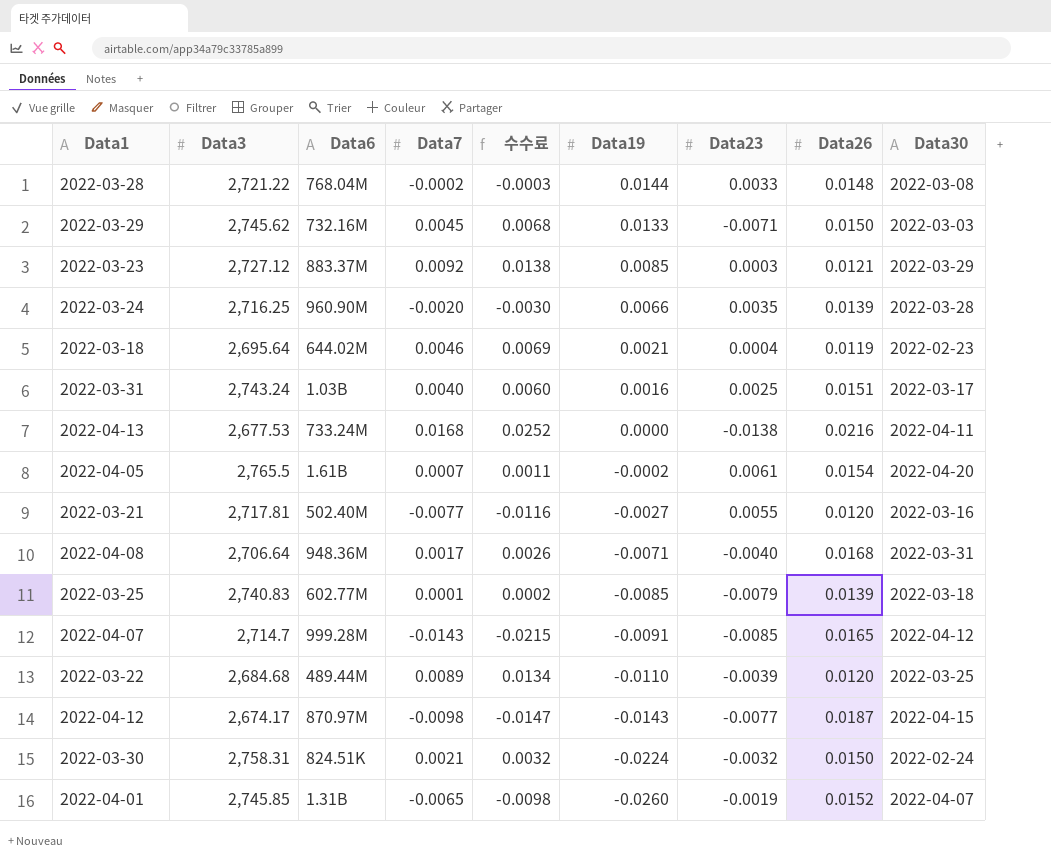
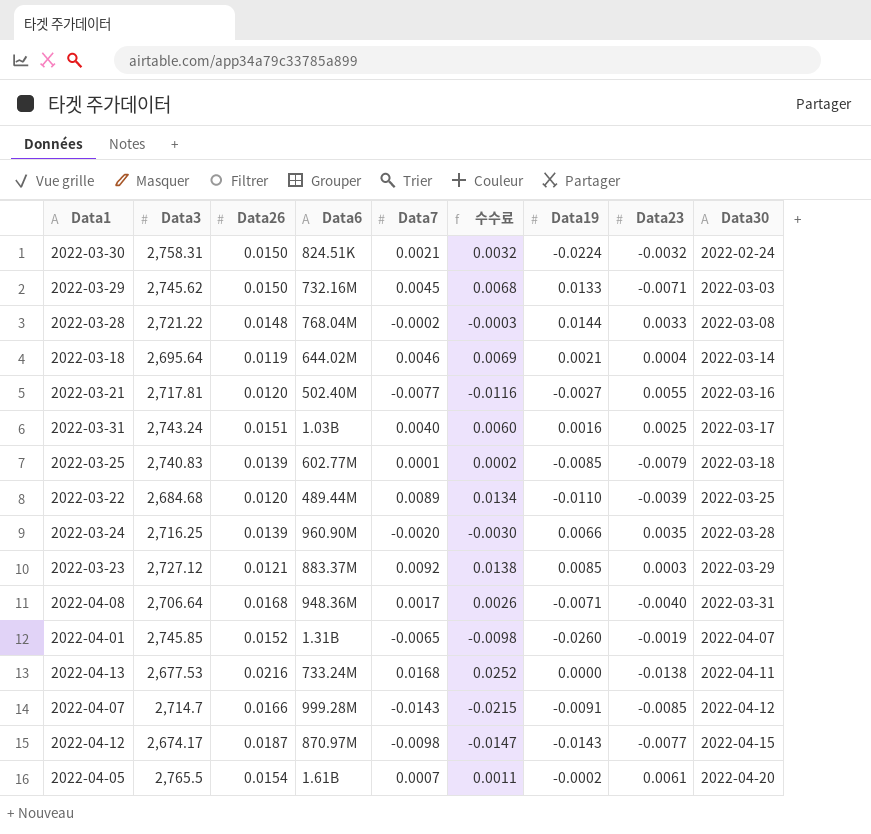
row order: Data19 descending -> Data30 ascending
column Data26 | position: 8 -> 3
2022-03-18 | Data30: 2022-02-23 -> 2022-03-14
2022-04-07 | Data26: 0.0165 -> 0.0166

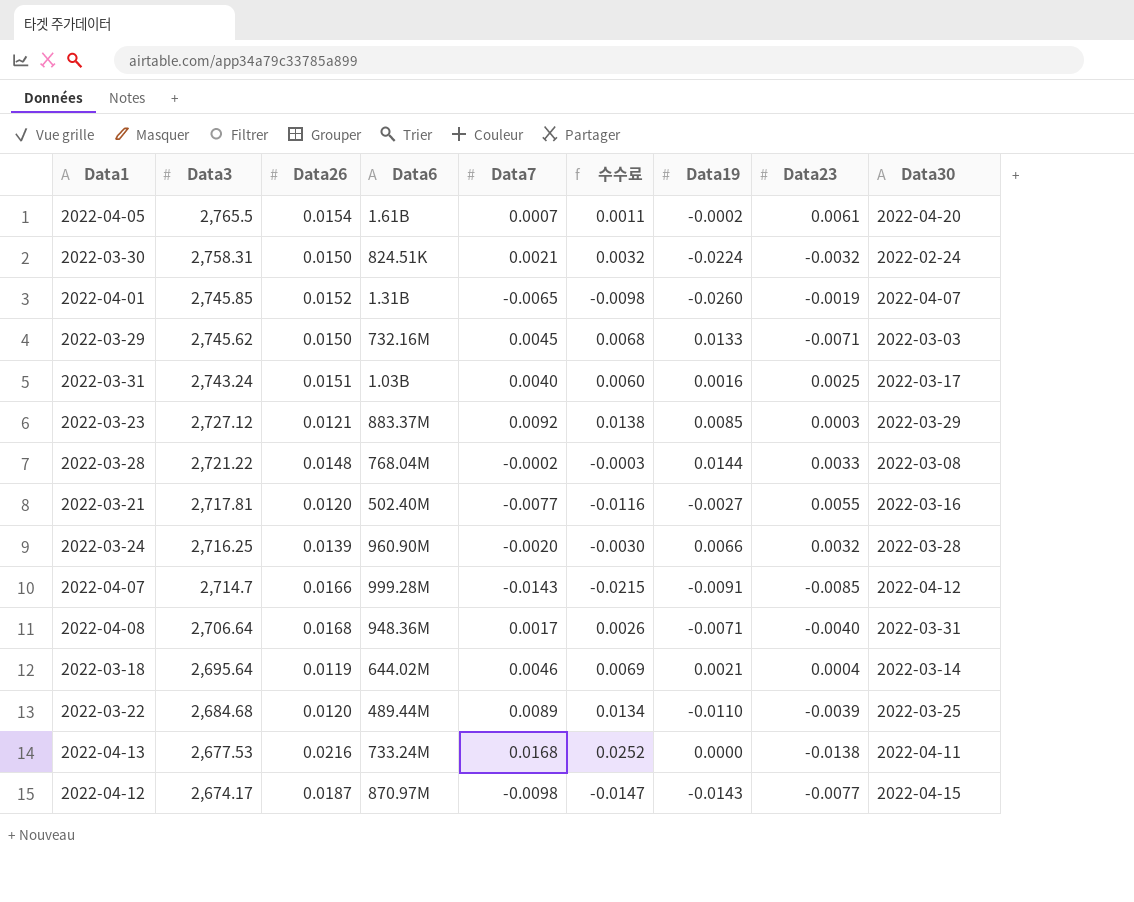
row order: Data30 ascending -> Data3 descending
row 2022-03-25: 2,740.83 | 0.0139 | 602.77M | 0.0001 | 0.0002 | -0.0085 | -0.0079 | 2022-03-18 -> none
2022-03-24 | Data23: 0.0035 -> 0.0032

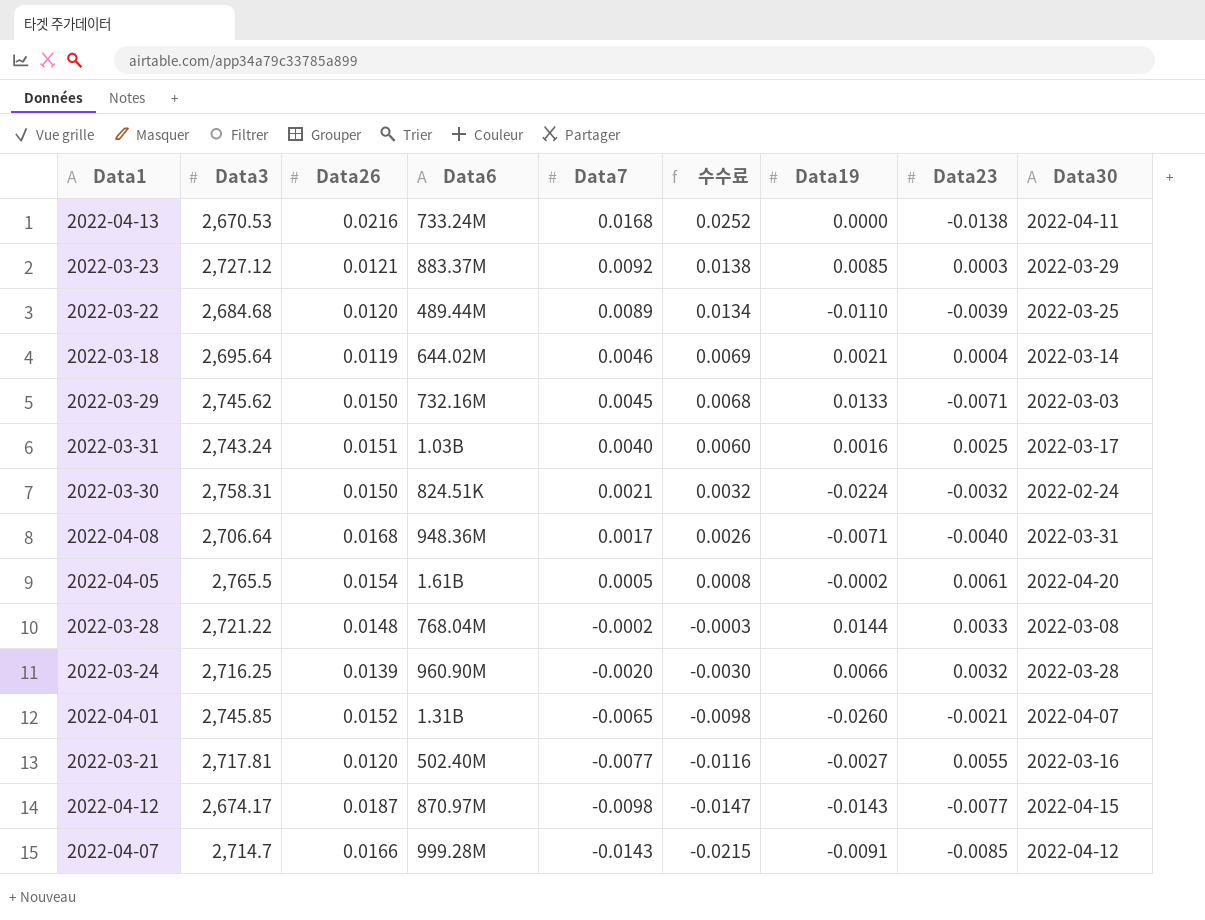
row order: Data3 descending -> Data7 descending
2022-04-13 | Data3: 2,677.53 -> 2,670.53
2022-04-05 | Data7: 0.0007 -> 0.0005
2022-04-05 | 수수료: 0.0011 -> 0.0008
2022-04-01 | Data23: -0.0019 -> -0.0021

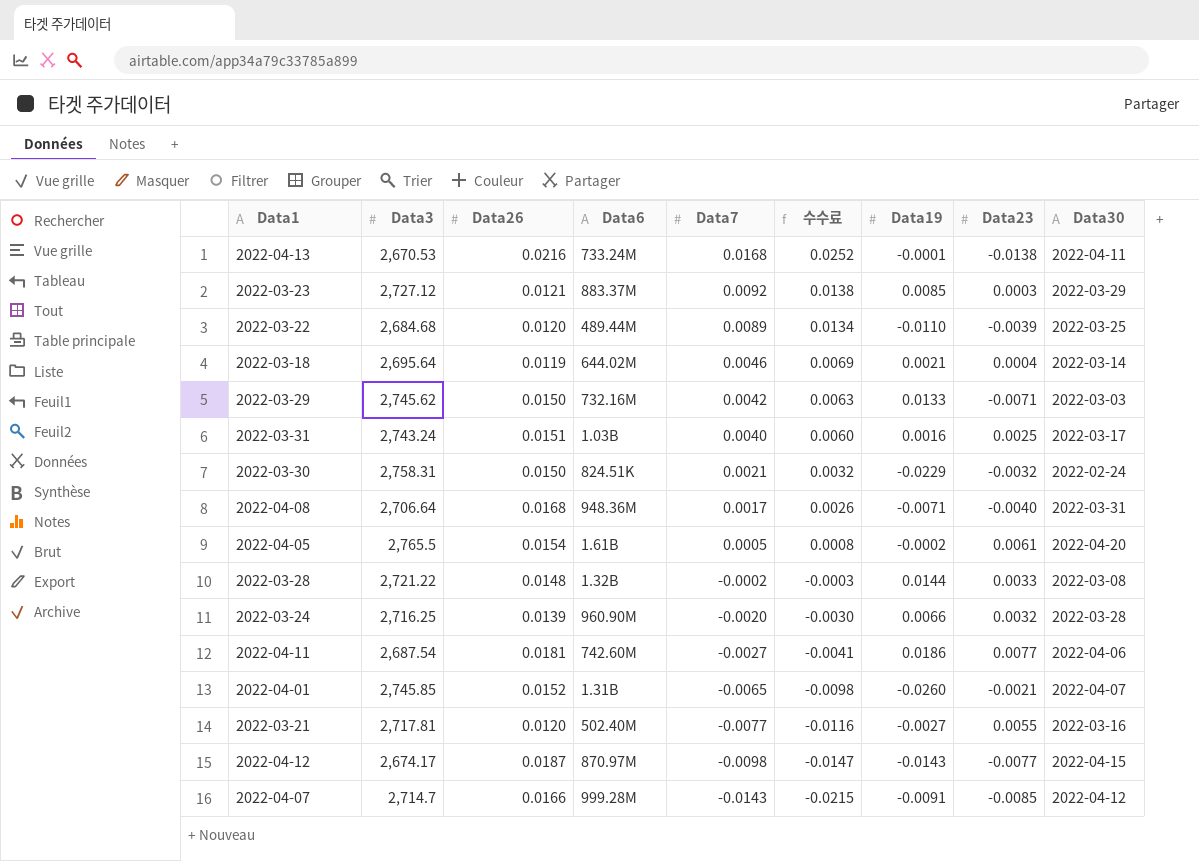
2022-04-13 | Data19: 0.0000 -> -0.0001
2022-03-29 | Data7: 0.0045 -> 0.0042
2022-03-29 | 수수료: 0.0068 -> 0.0063
2022-03-30 | Data19: -0.0224 -> -0.0229
2022-03-28 | Data6: 768.04M -> 1.32B
row 2022-04-11: none -> 2,687.54 | 0.0181 | 742.60M | -0.0027 | -0.0041 | 0.0186 | 0.0077 | 2022-04-06

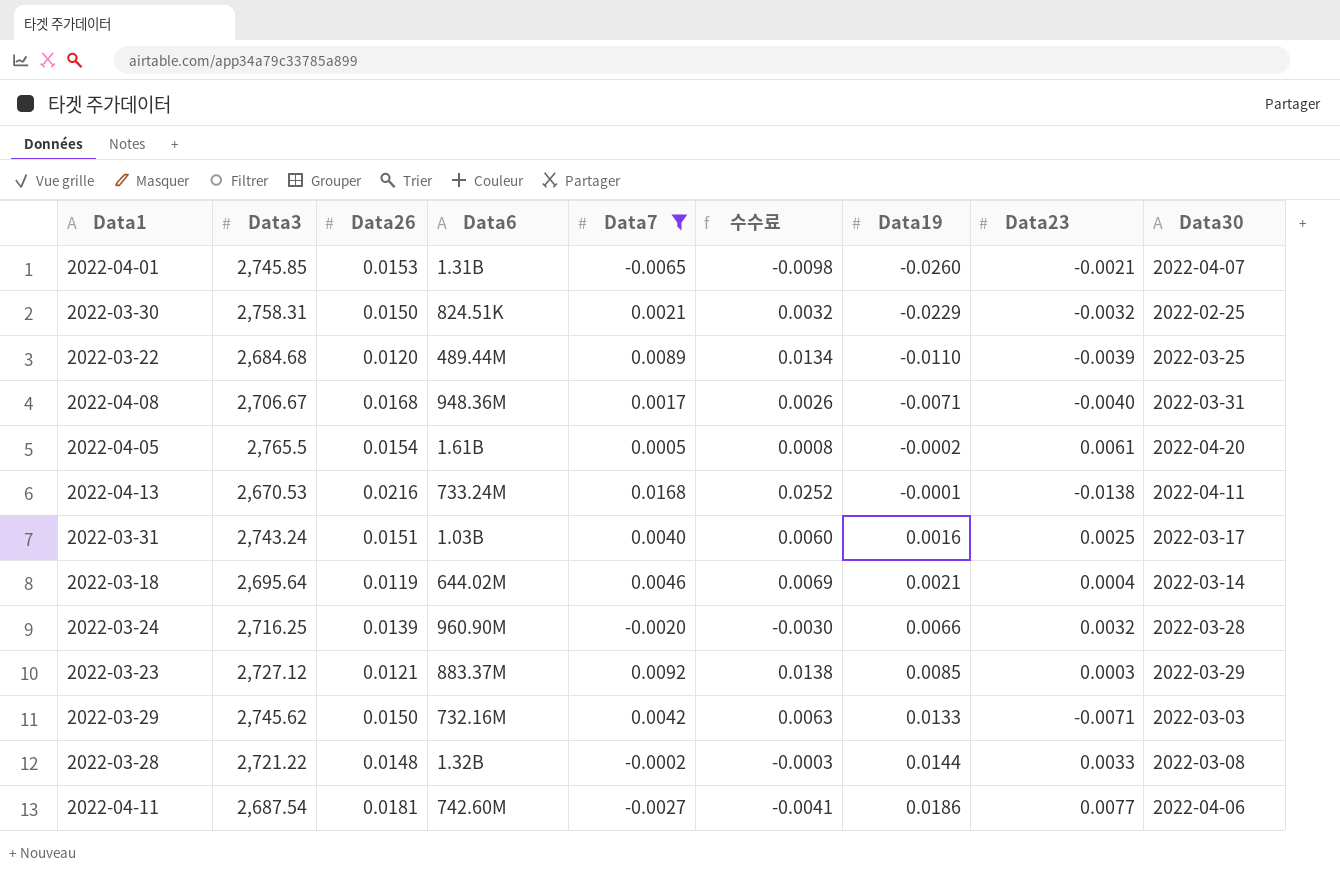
filter: none -> Data7 >= -0.0065
row order: Data7 descending -> Data19 ascending
2022-04-01 | Data26: 0.0152 -> 0.0153
2022-03-30 | Data30: 2022-02-24 -> 2022-02-25
2022-04-08 | Data3: 2,706.64 -> 2,706.67

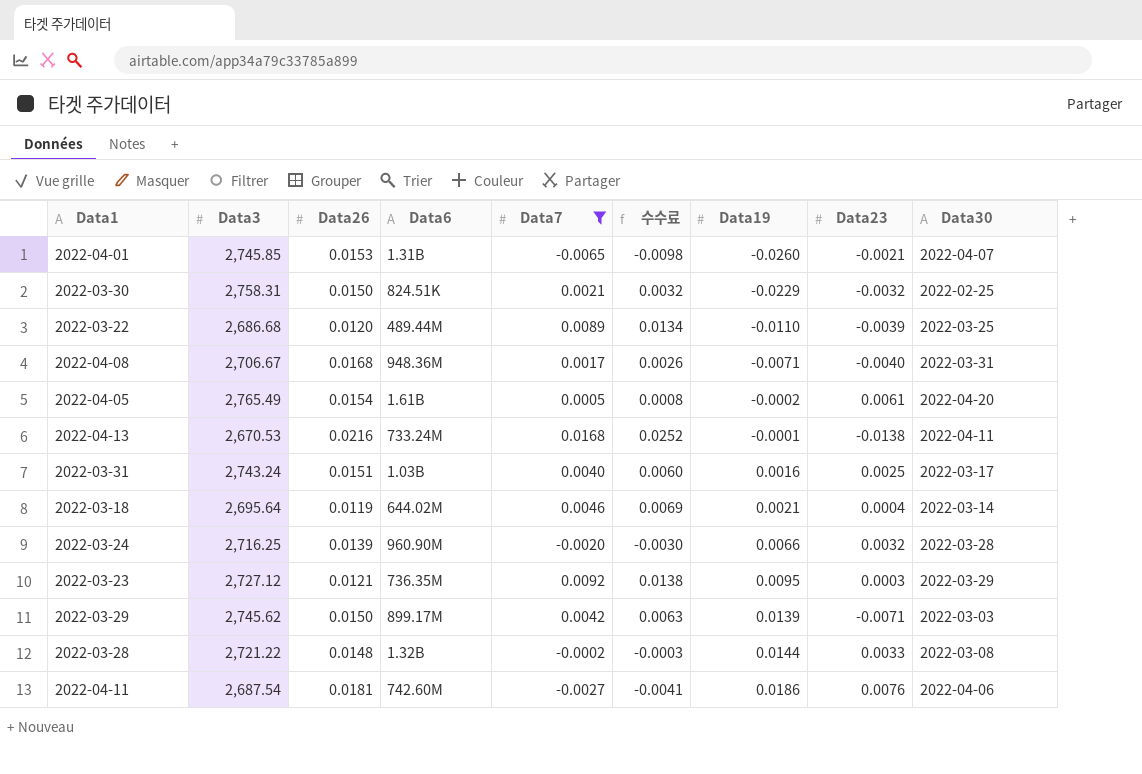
2022-03-22 | Data3: 2,684.68 -> 2,686.68
2022-04-05 | Data3: 2,765.5 -> 2,765.49
2022-03-23 | Data6: 883.37M -> 736.35M
2022-03-23 | Data19: 0.0085 -> 0.0095
2022-03-29 | Data6: 732.16M -> 899.17M
2022-03-29 | Data19: 0.0133 -> 0.0139
2022-04-11 | Data23: 0.0077 -> 0.0076

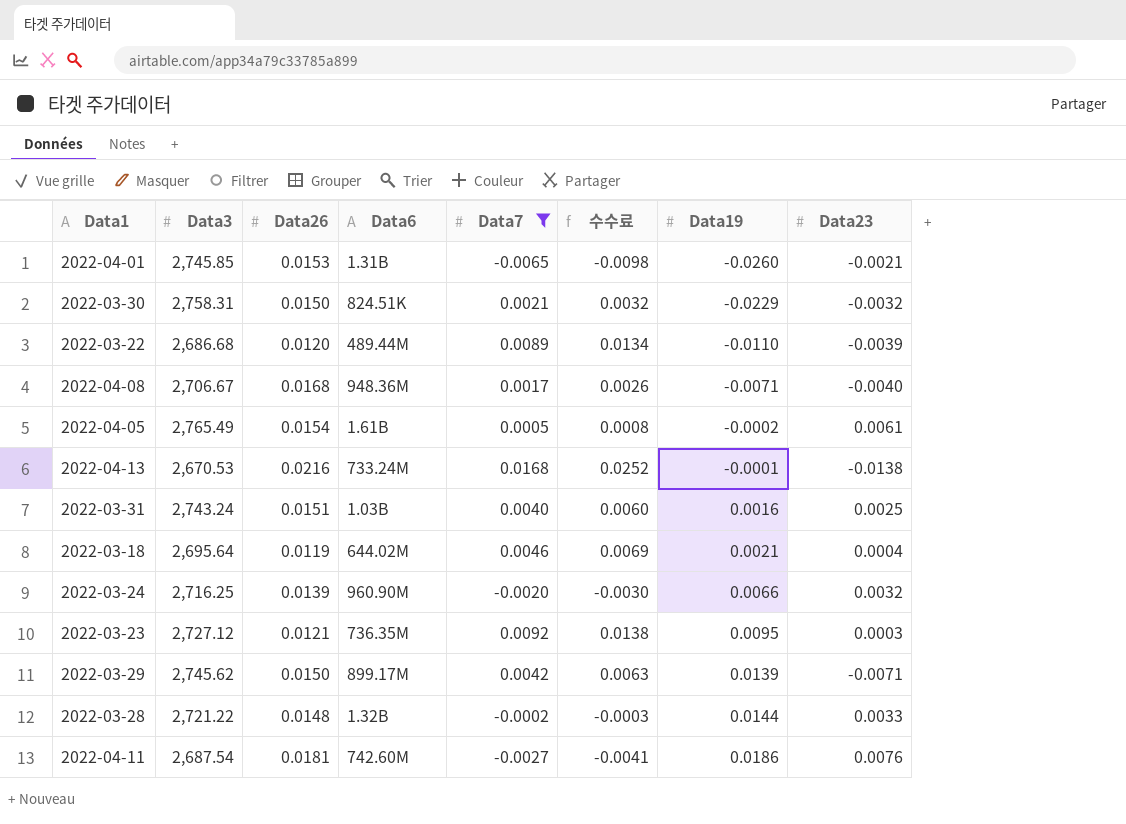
column Data30 | position: 9 -> none

